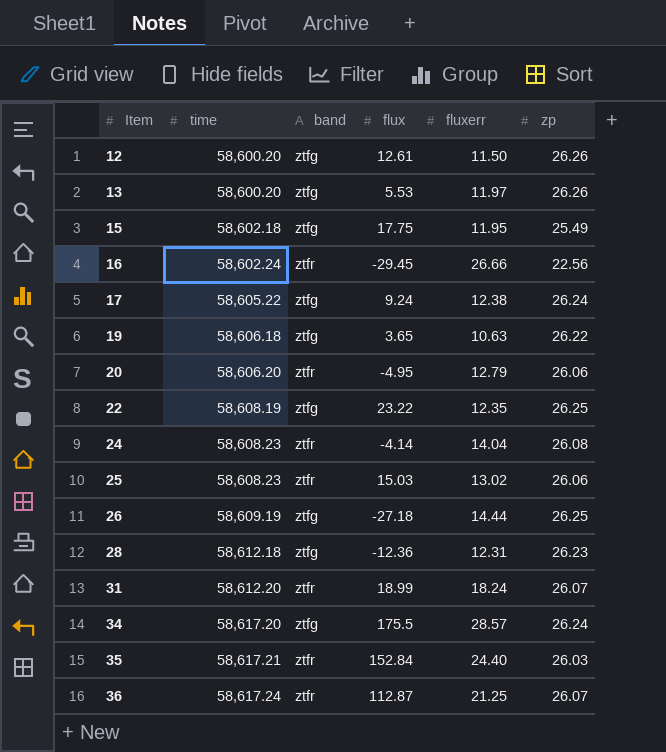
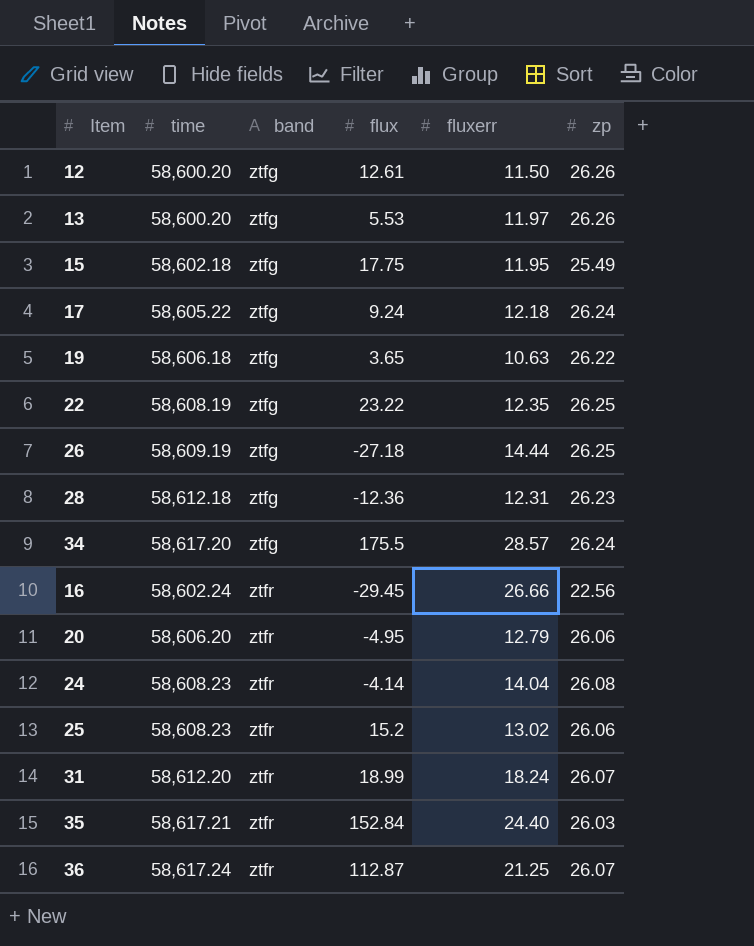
row order: Item ascending -> band ascending
17 | fluxerr: 12.38 -> 12.18
25 | flux: 15.03 -> 15.2

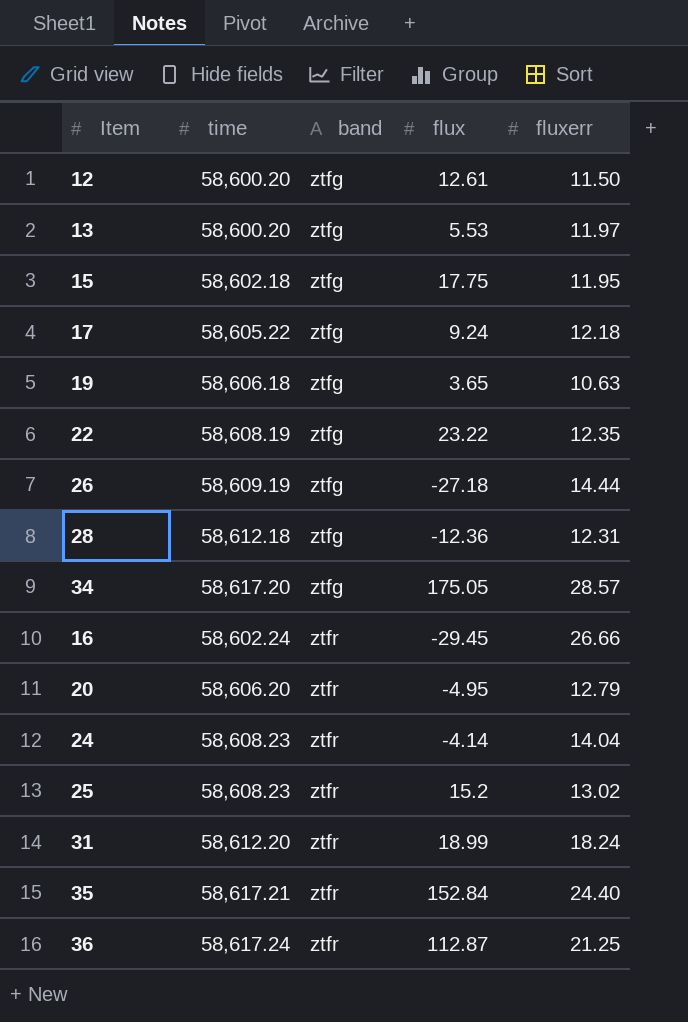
column zp | position: 6 -> none
34 | flux: 175.5 -> 175.05

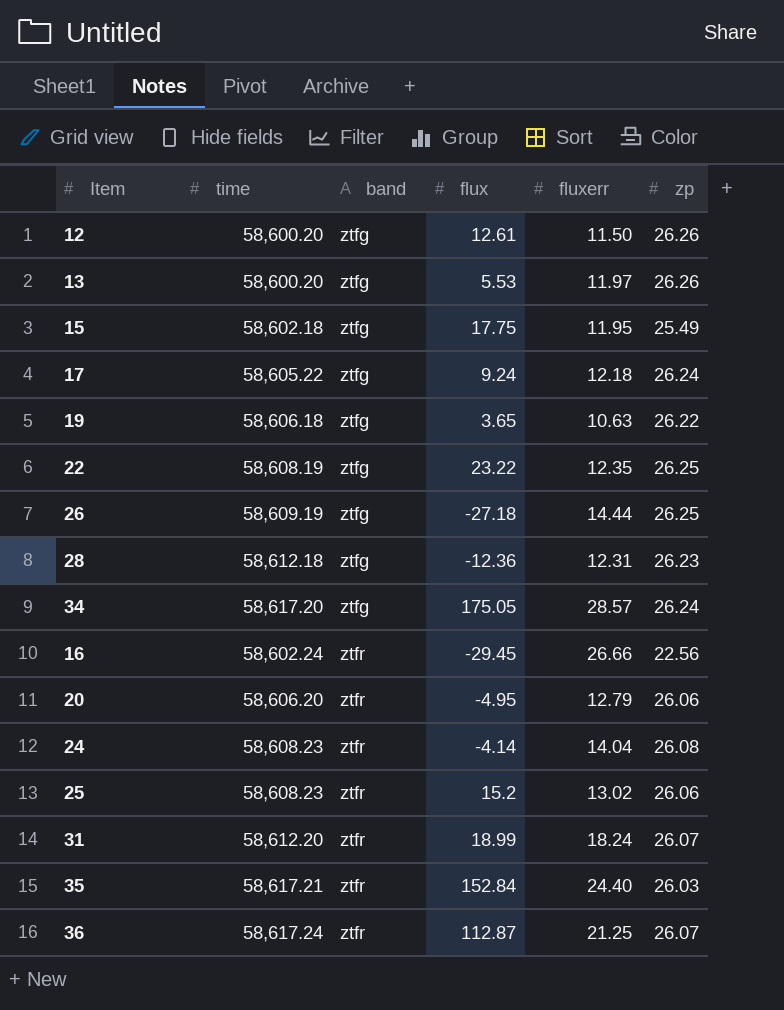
column zp | position: none -> 6

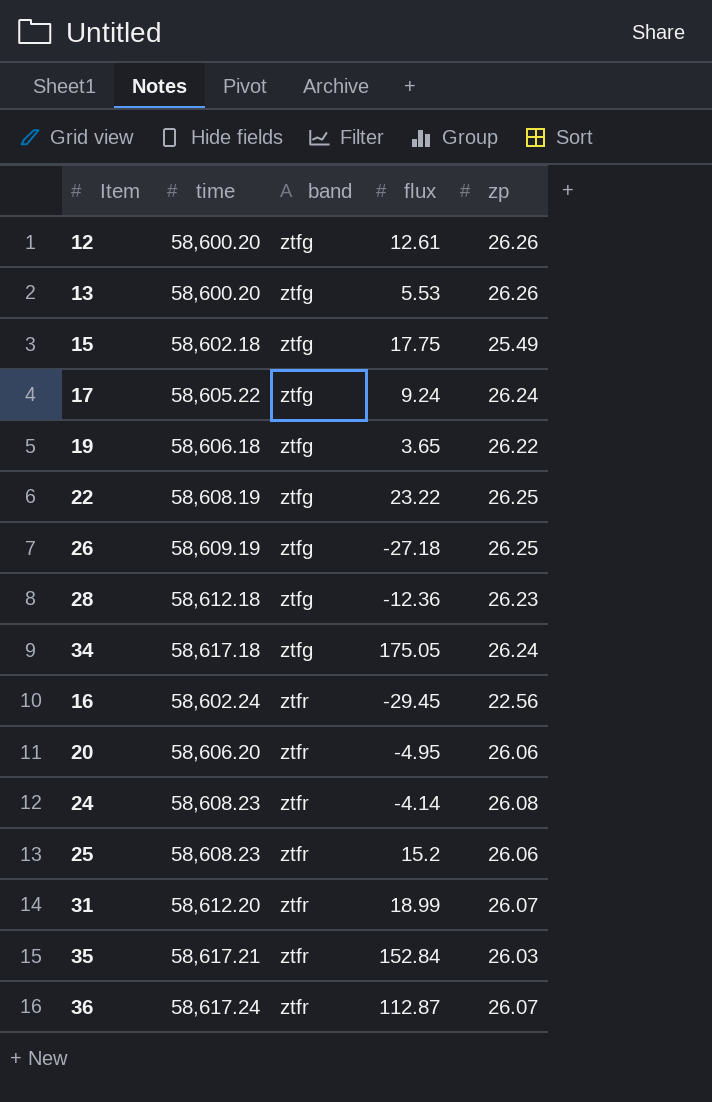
column fluxerr | position: 5 -> none
34 | time: 58,617.20 -> 58,617.18

